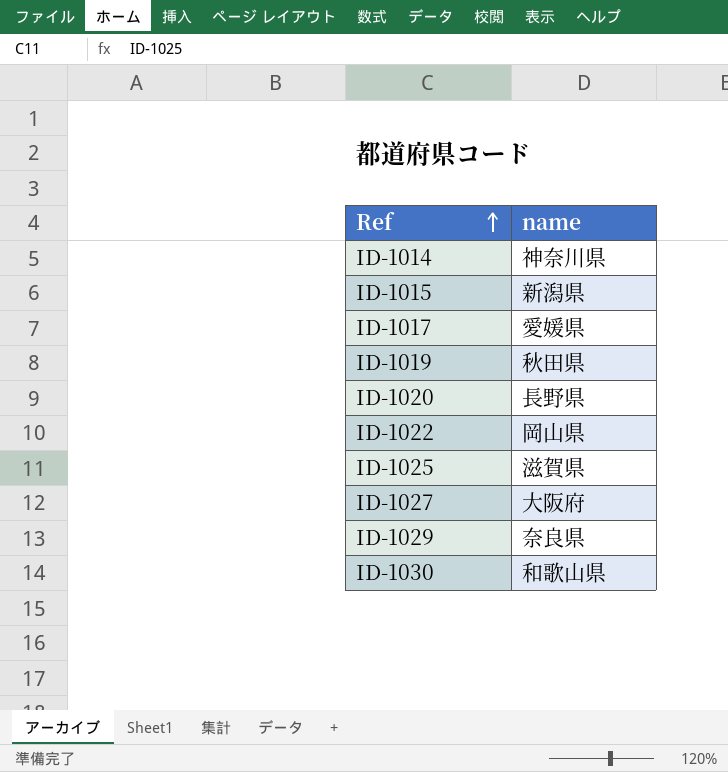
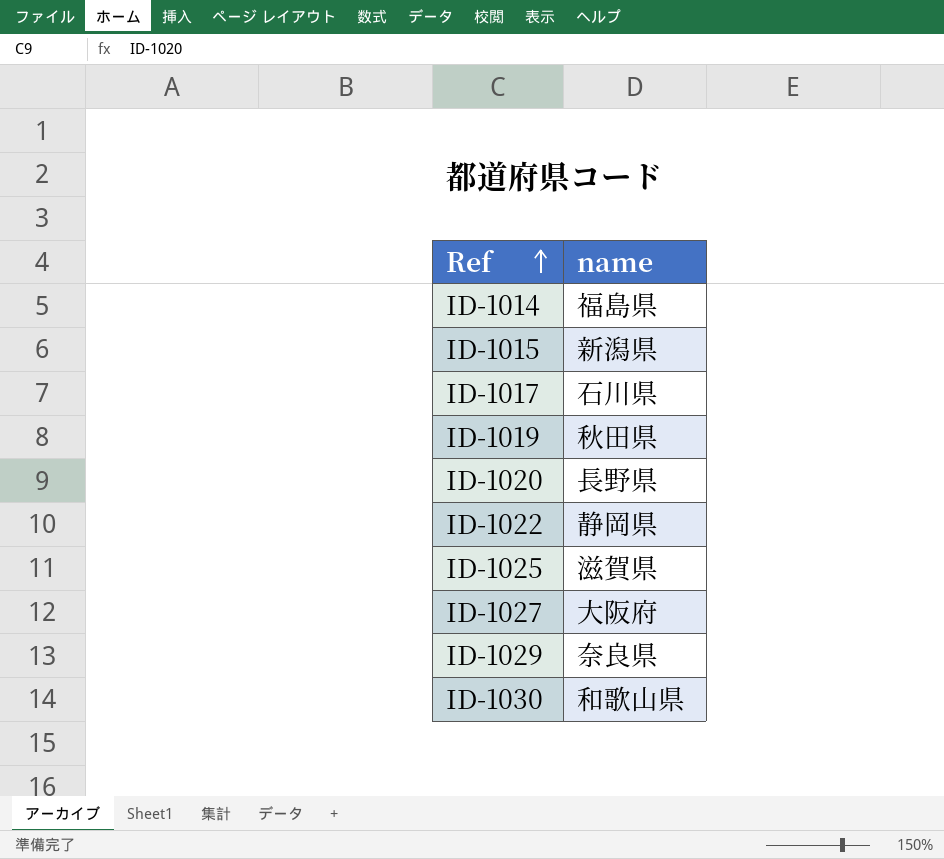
ID-1014 | name: 神奈川県 -> 福島県
ID-1017 | name: 愛媛県 -> 石川県
ID-1022 | name: 岡山県 -> 静岡県

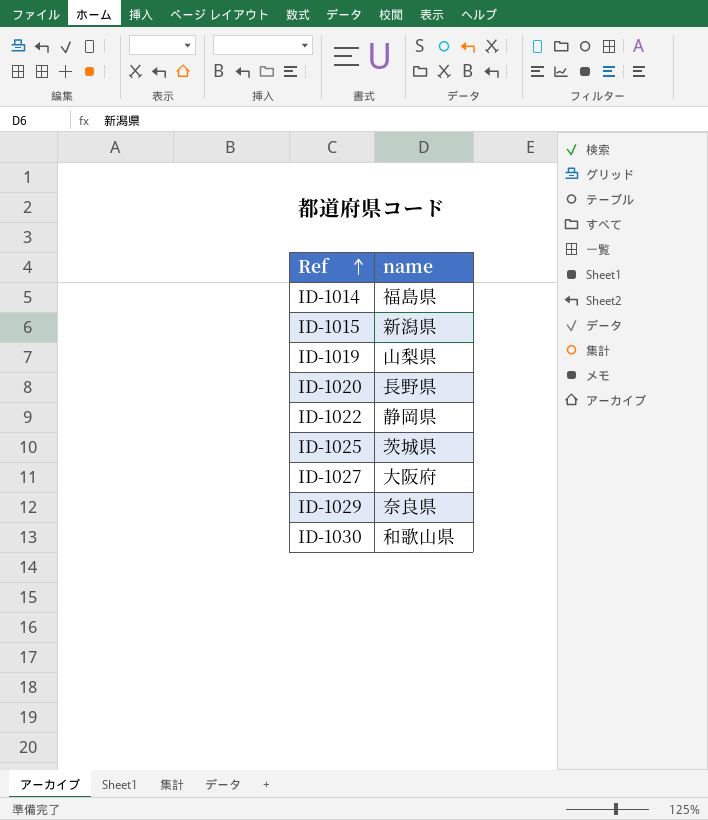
row ID-1017: 石川県 -> none
ID-1019 | name: 秋田県 -> 山梨県
ID-1025 | name: 滋賀県 -> 茨城県

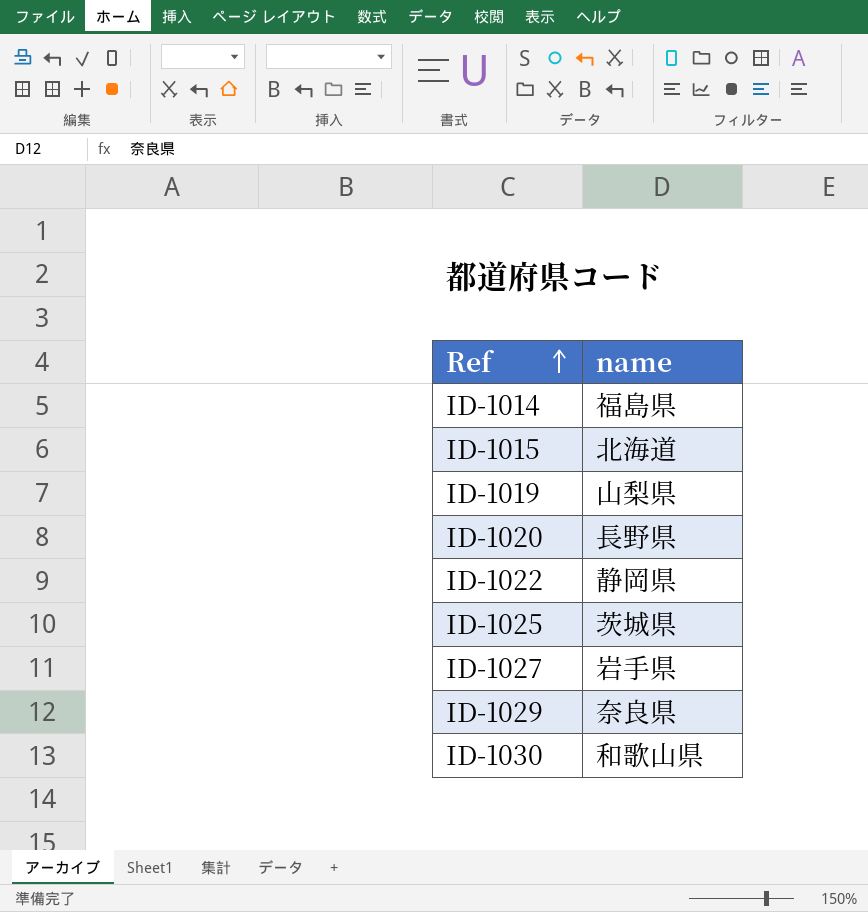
ID-1015 | name: 新潟県 -> 北海道
ID-1027 | name: 大阪府 -> 岩手県

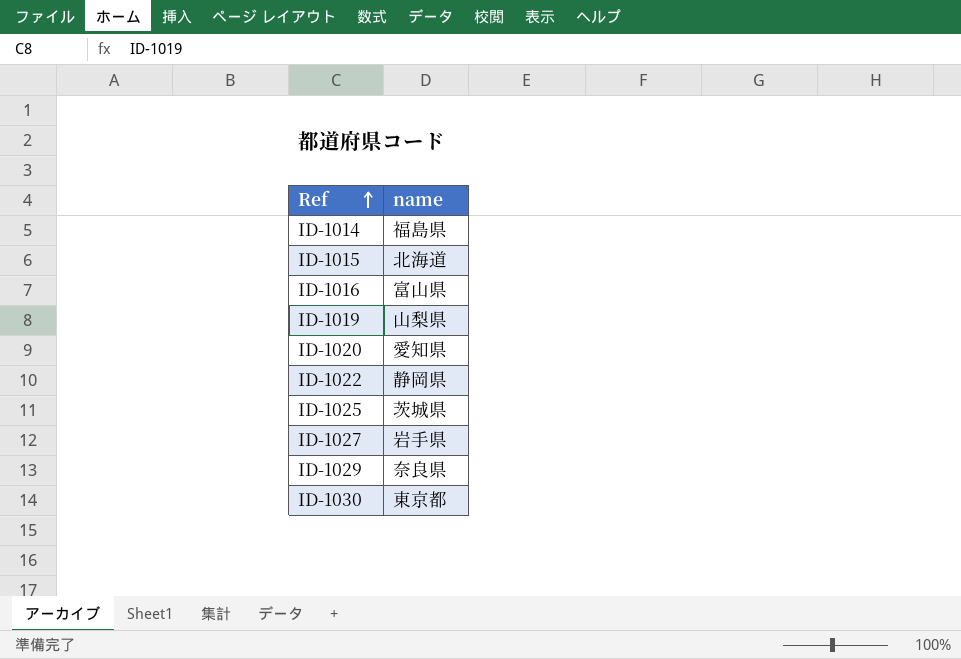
row ID-1016: none -> 富山県
ID-1020 | name: 長野県 -> 愛知県
ID-1030 | name: 和歌山県 -> 東京都

